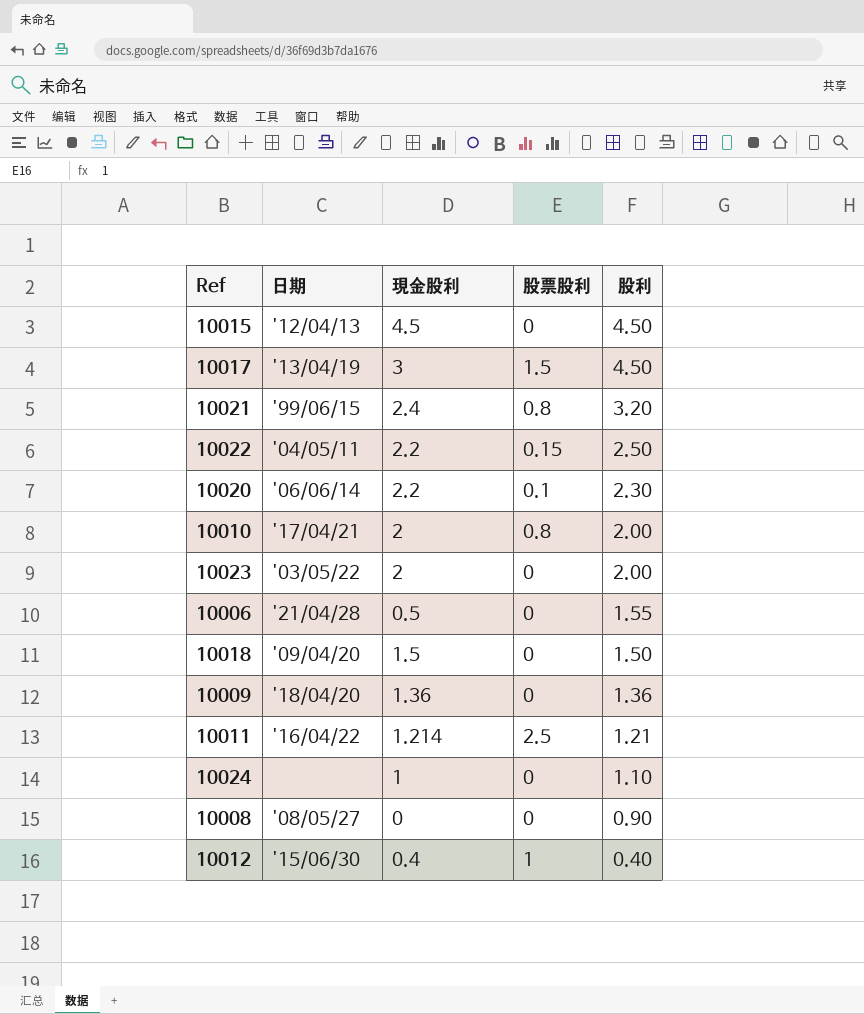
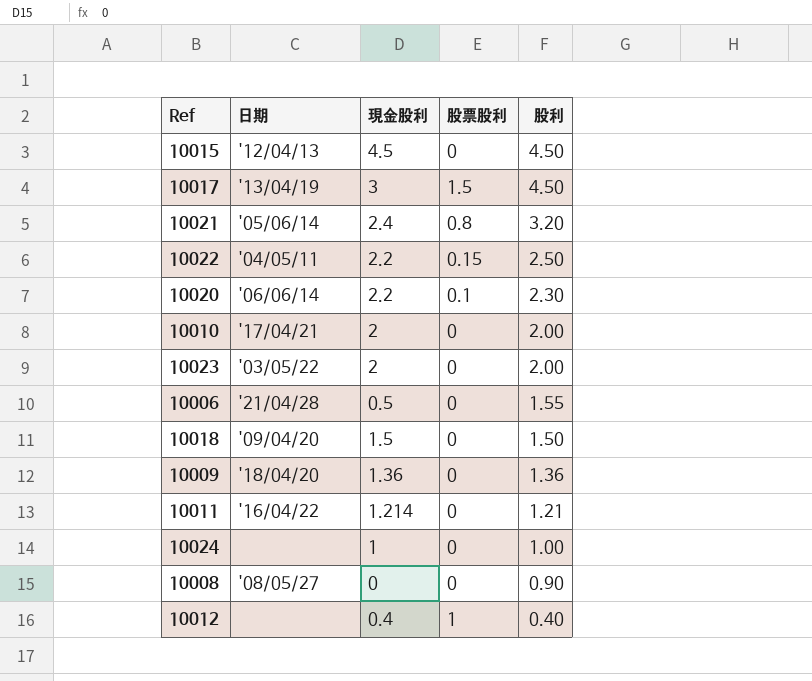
10021 | 日期: '99/06/15 -> '05/06/14
10010 | 股票股利: 0.8 -> 0
10011 | 股票股利: 2.5 -> 0
10024 | 股利: 1.10 -> 1.00
10012 | 日期: '15/06/30 -> none

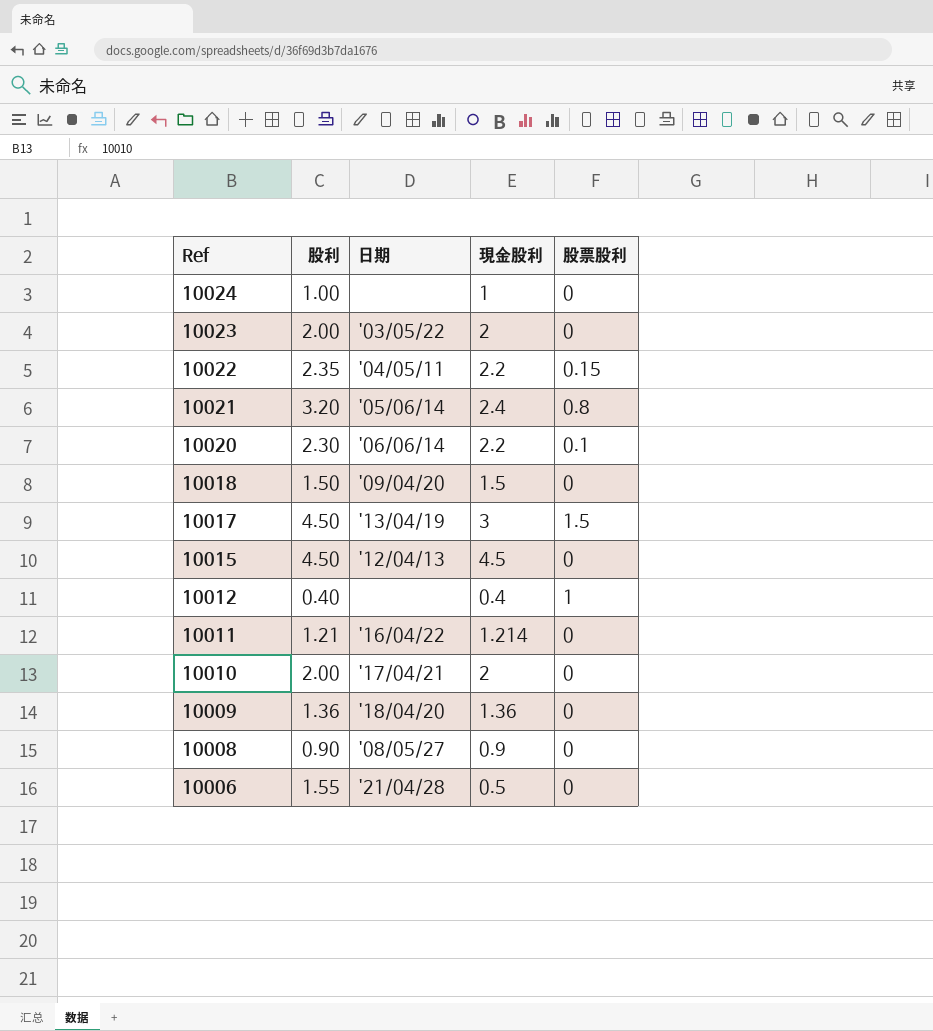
row order: 股利 descending -> Ref descending
column 股利 | position: 5 -> 2
10022 | 股利: 2.50 -> 2.35
10008 | 現金股利: 0 -> 0.9

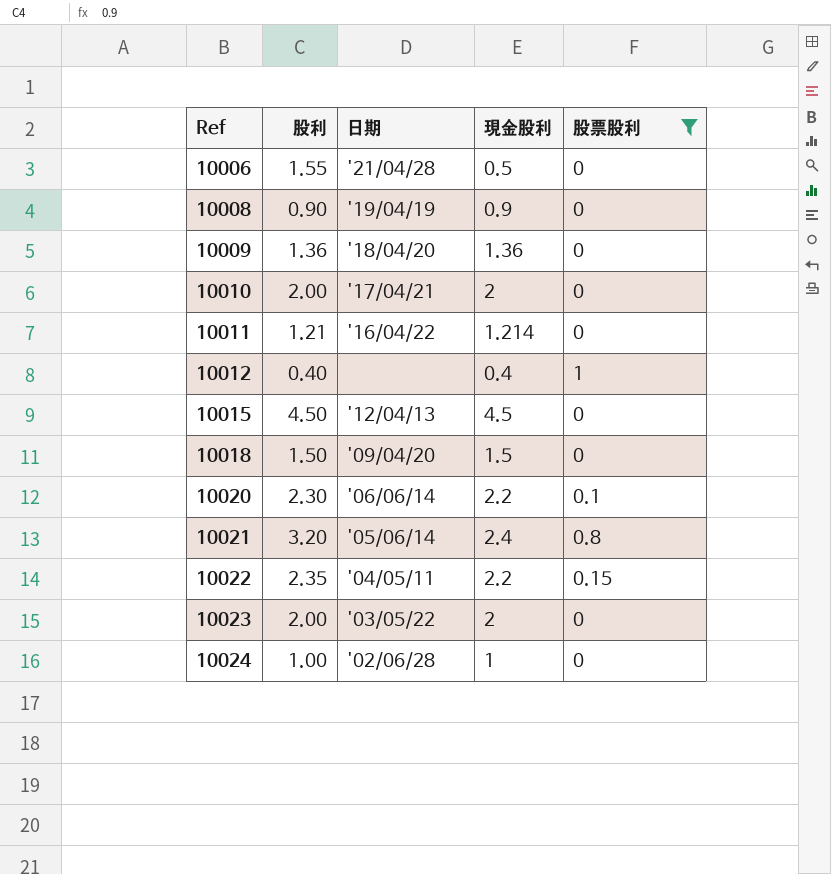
filter: none -> 股票股利 != 1.5
row order: Ref descending -> Ref ascending
10008 | 日期: '08/05/27 -> '19/04/19
10024 | 日期: none -> '02/06/28

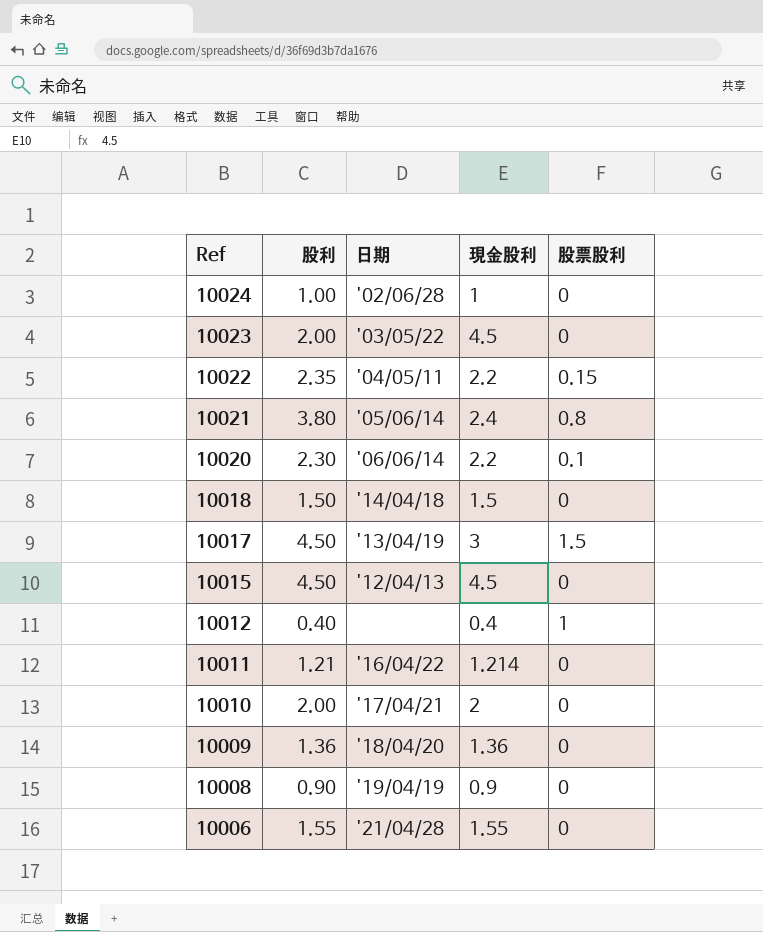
filter: 股票股利 != 1.5 -> none
row order: Ref ascending -> Ref descending
10023 | 現金股利: 2 -> 4.5
10021 | 股利: 3.20 -> 3.80
10018 | 日期: '09/04/20 -> '14/04/18
10006 | 現金股利: 0.5 -> 1.55

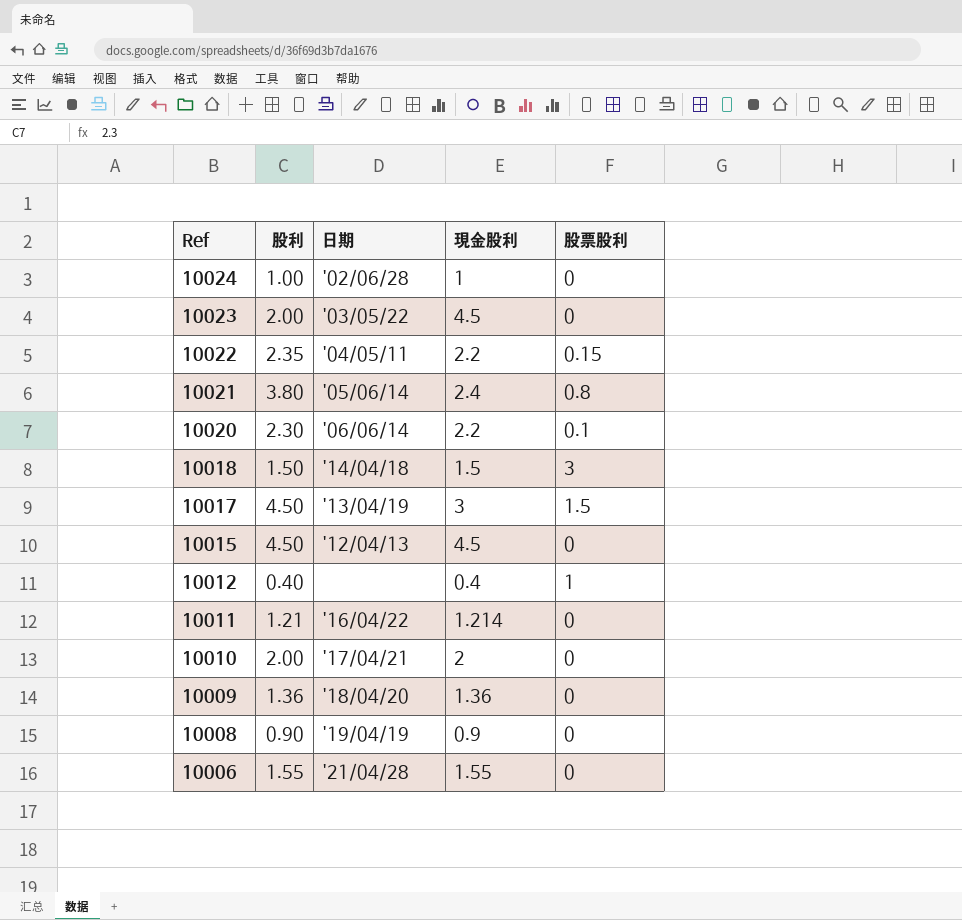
10018 | 股票股利: 0 -> 3

